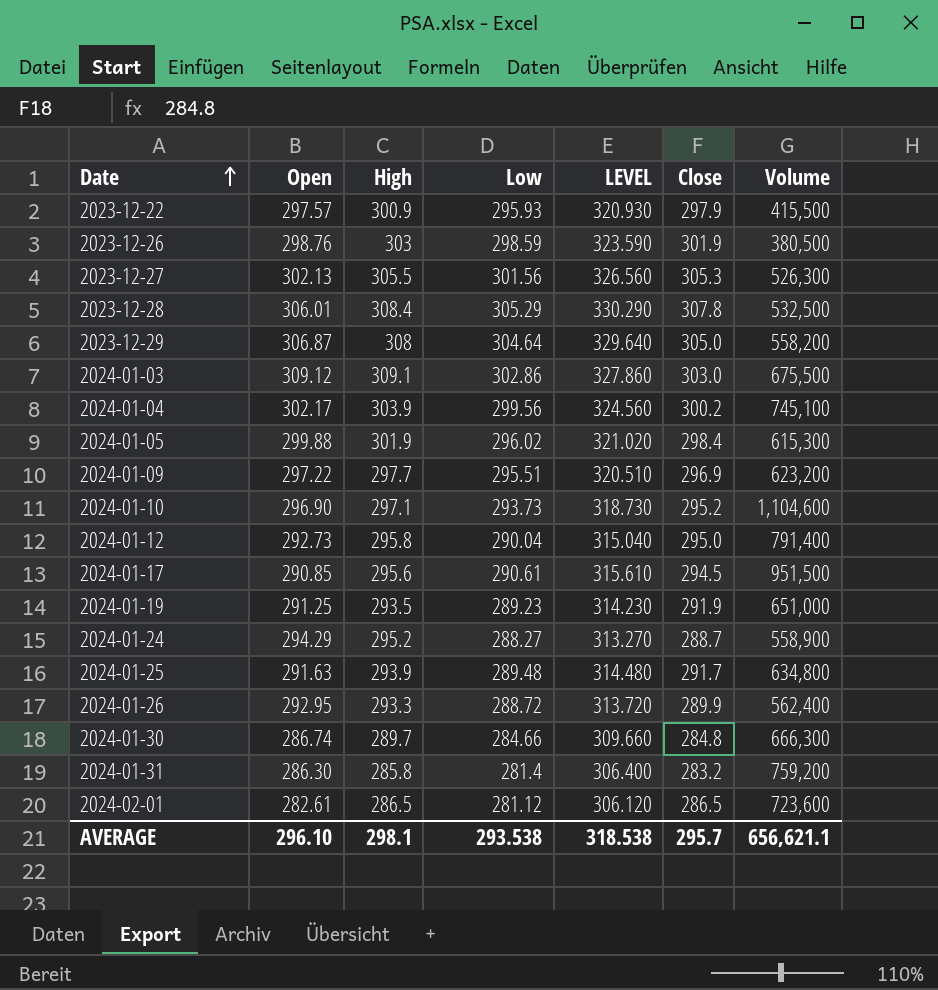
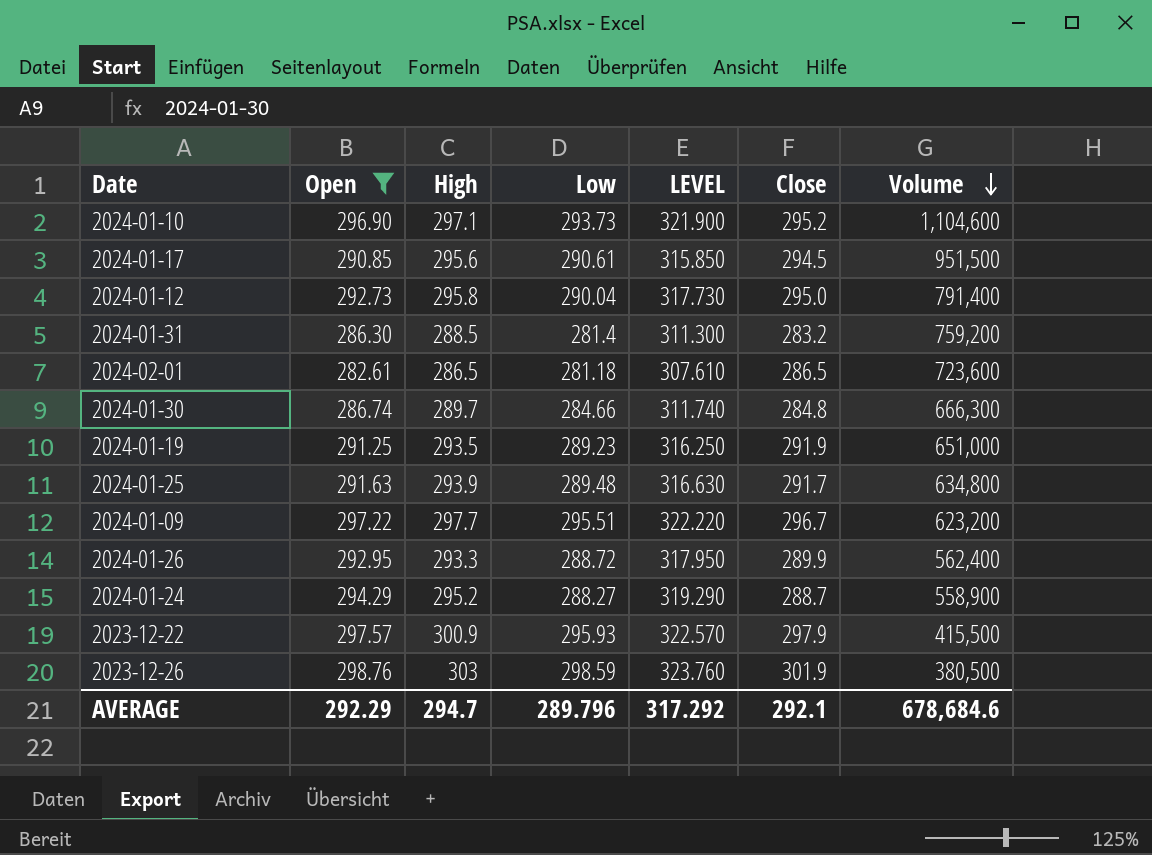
filter: none -> Open <= 298.76
row order: Date ascending -> Volume descending
column LEVEL | formula: [Low] + 25 -> [Open] + 25
2024-01-31 | High: 285.8 -> 288.5
2024-02-01 | Low: 281.12 -> 281.18
2024-01-09 | Close: 296.9 -> 296.7
AVERAGE | Open: 296.10 -> 292.29
AVERAGE | High: 298.1 -> 294.7
AVERAGE | Low: 293.538 -> 289.796
AVERAGE | LEVEL: 318.538 -> 317.292
AVERAGE | Close: 295.7 -> 292.1
AVERAGE | Volume: 656,621.1 -> 678,684.6

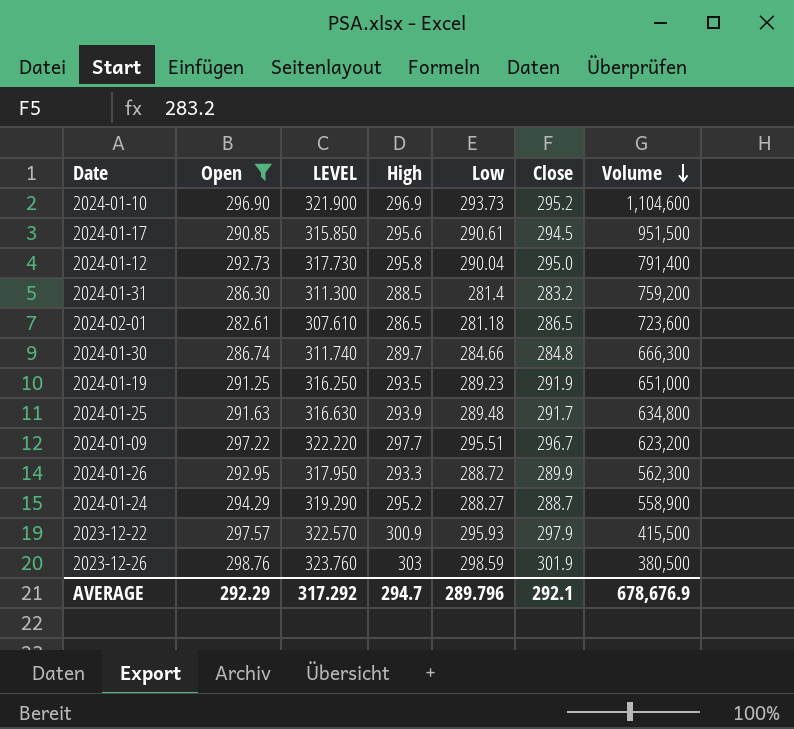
column LEVEL | position: 5 -> 3
2024-01-10 | High: 297.1 -> 296.9
2024-01-26 | Volume: 562,400 -> 562,300
AVERAGE | Volume: 678,684.6 -> 678,676.9

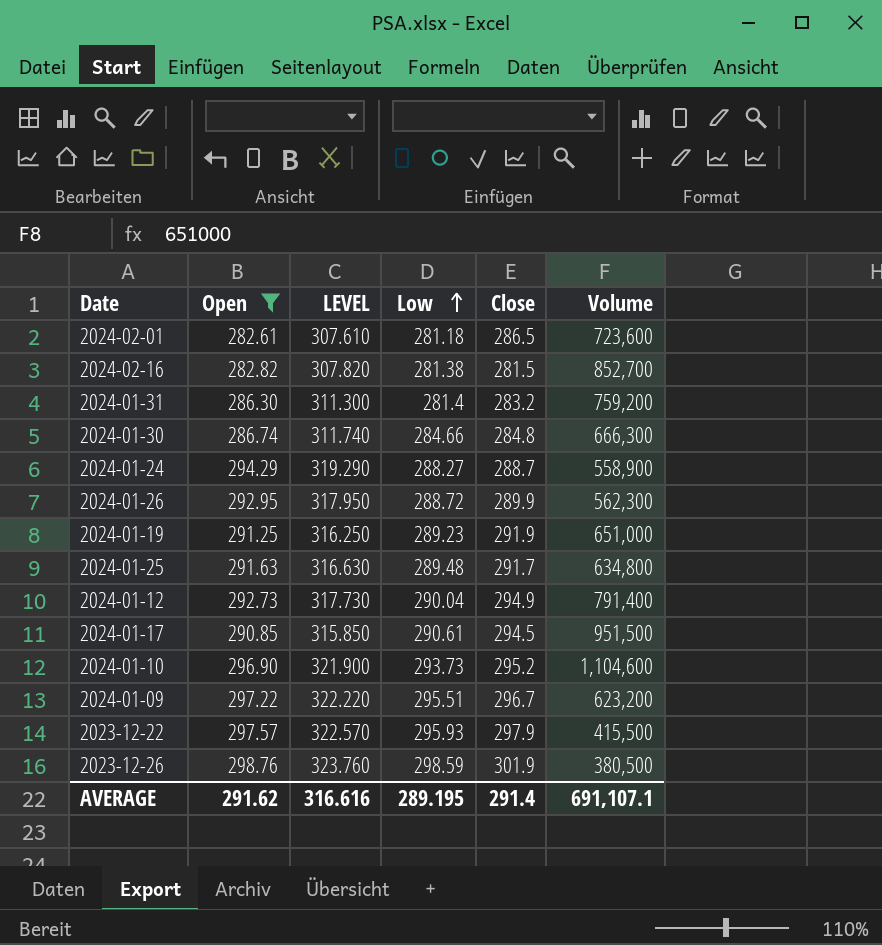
row order: Volume descending -> Low ascending
column High | position: 4 -> none
row 2024-02-16: none -> 282.82 | 307.820 | 281.38 | 281.5 | 852,700
2024-01-12 | Close: 295.0 -> 294.9
AVERAGE | Open: 292.29 -> 291.62
AVERAGE | LEVEL: 317.292 -> 316.616
AVERAGE | Low: 289.796 -> 289.195
AVERAGE | Close: 292.1 -> 291.4
AVERAGE | Volume: 678,676.9 -> 691,107.1

